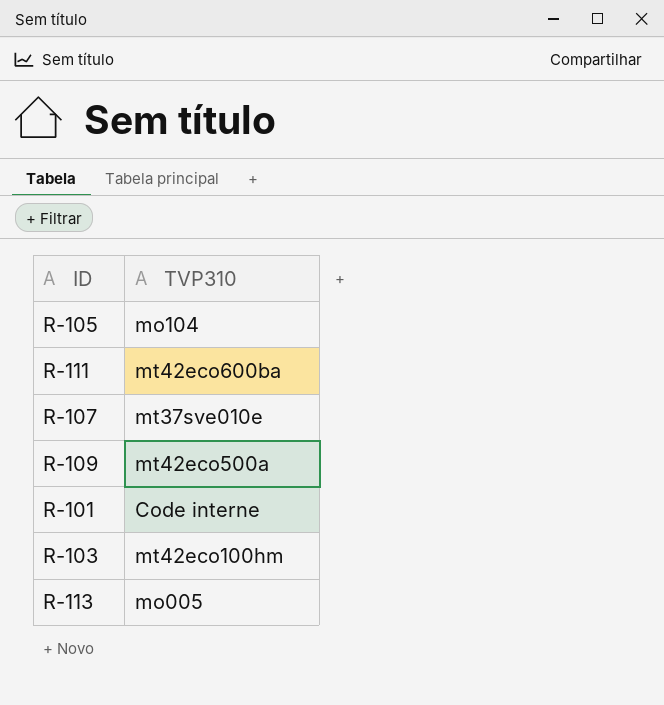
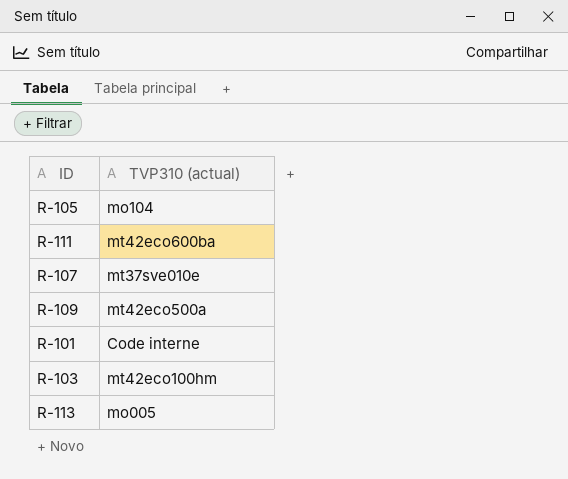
column name: TVP310 -> TVP310 (actual)

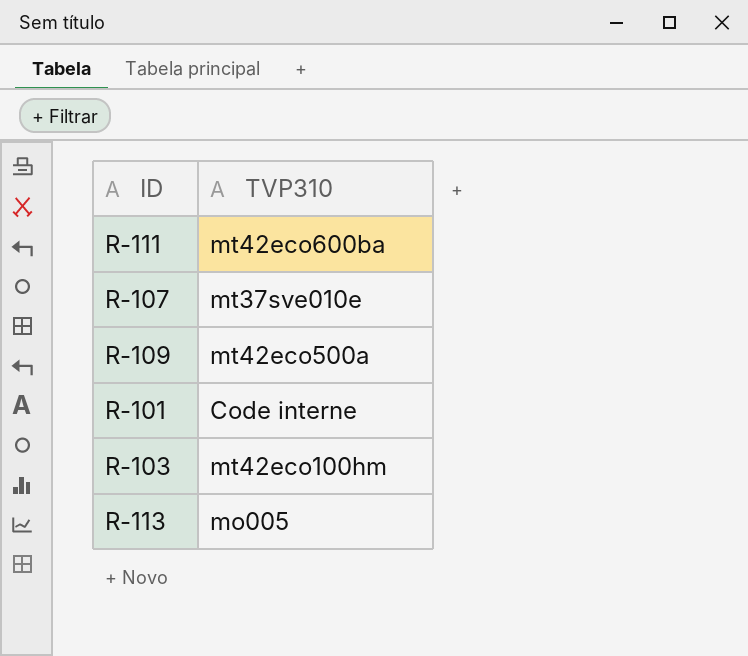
column name: TVP310 (actual) -> TVP310
row R-105: mo104 -> none

